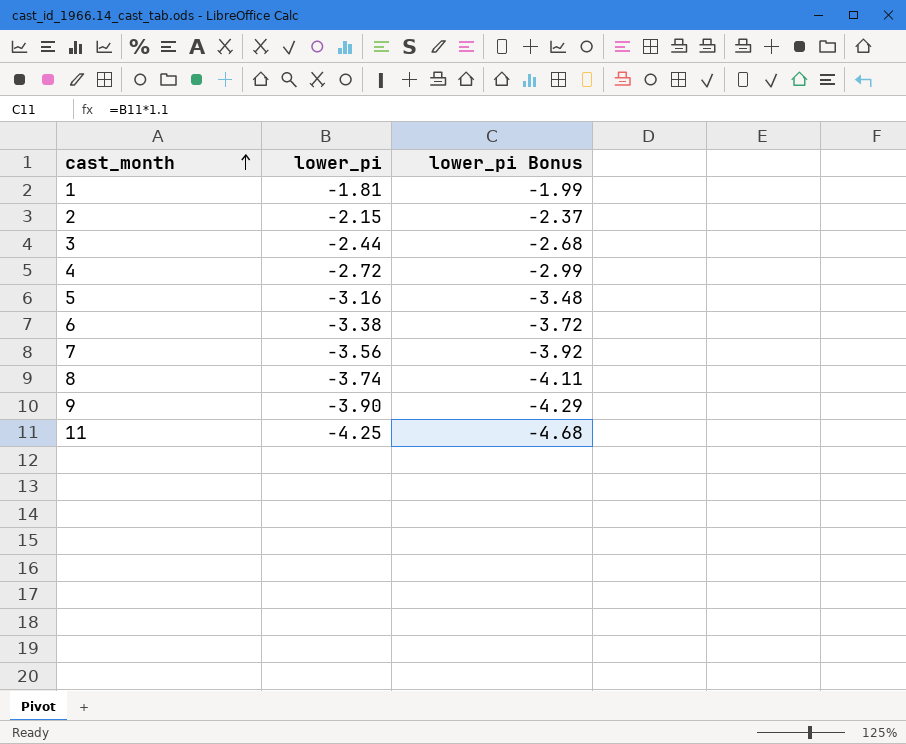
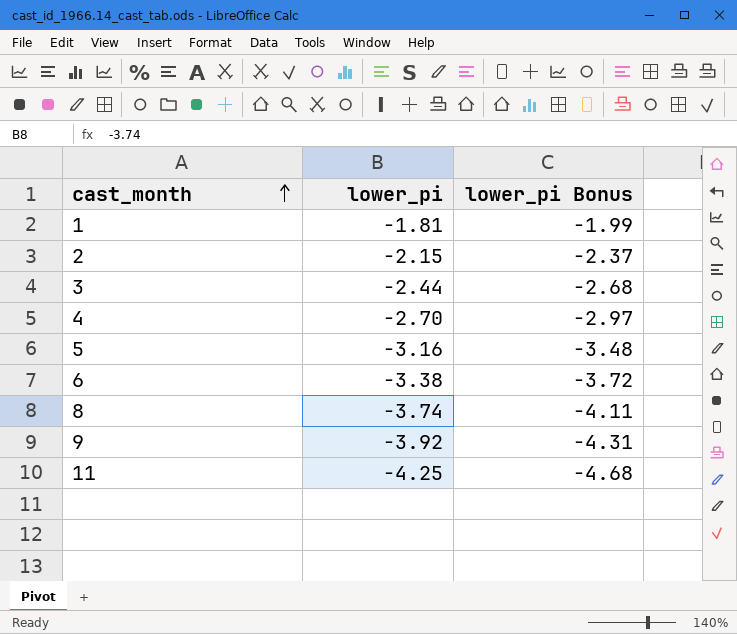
row 7: -3.56 | -3.92 -> none
4 | lower_pi: -2.72 -> -2.70
4 | lower_pi Bonus: -2.99 -> -2.97
9 | lower_pi: -3.90 -> -3.92
9 | lower_pi Bonus: -4.29 -> -4.31

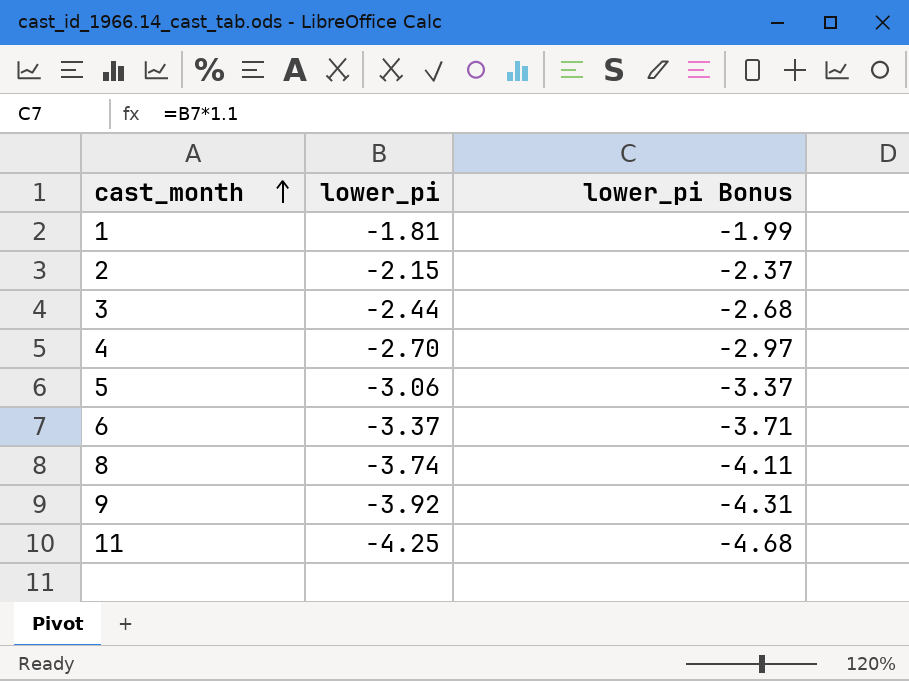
5 | lower_pi: -3.16 -> -3.06
5 | lower_pi Bonus: -3.48 -> -3.37
6 | lower_pi: -3.38 -> -3.37
6 | lower_pi Bonus: -3.72 -> -3.71

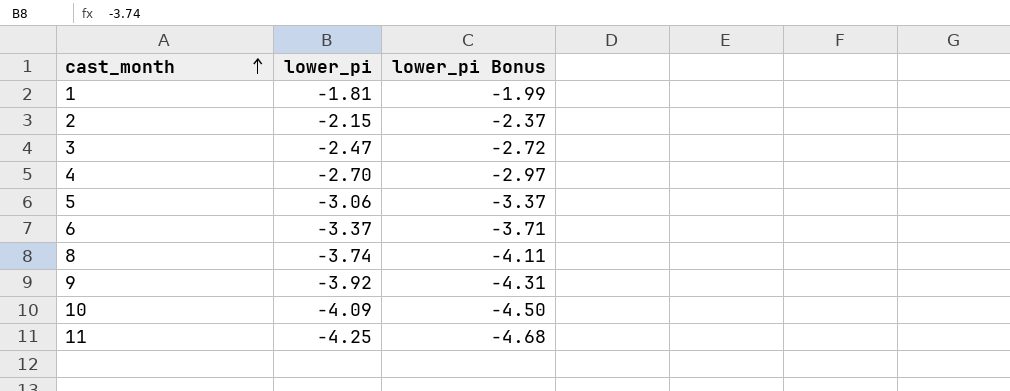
3 | lower_pi: -2.44 -> -2.47
3 | lower_pi Bonus: -2.68 -> -2.72
row 10: none -> -4.09 | -4.50

